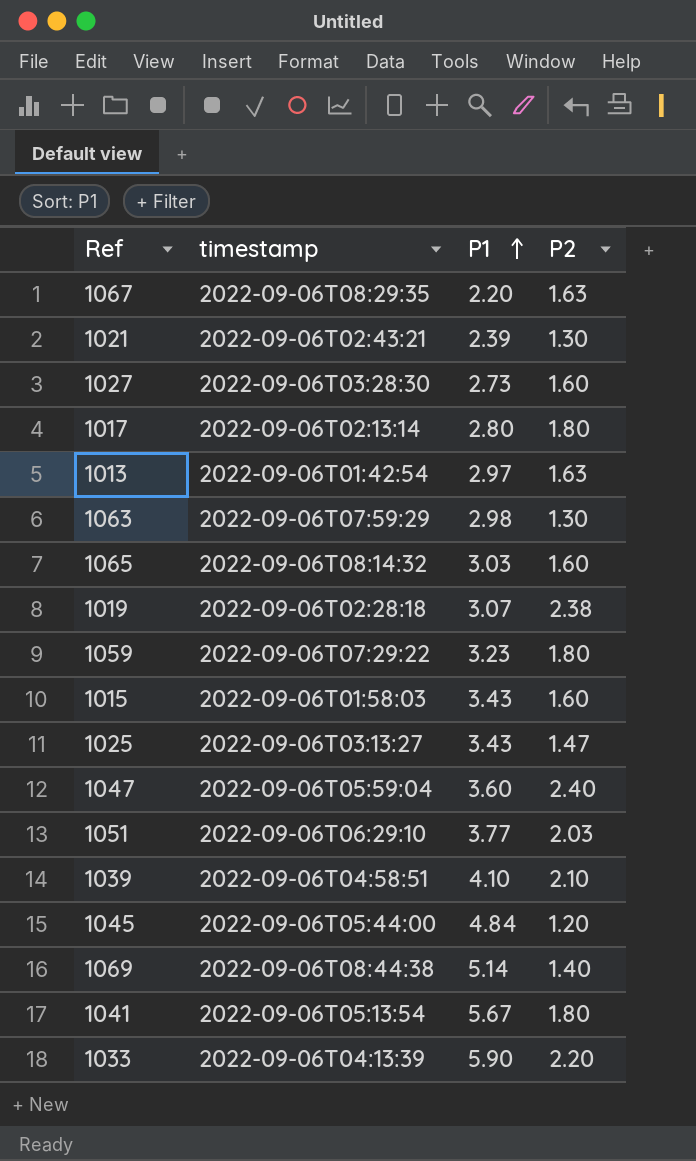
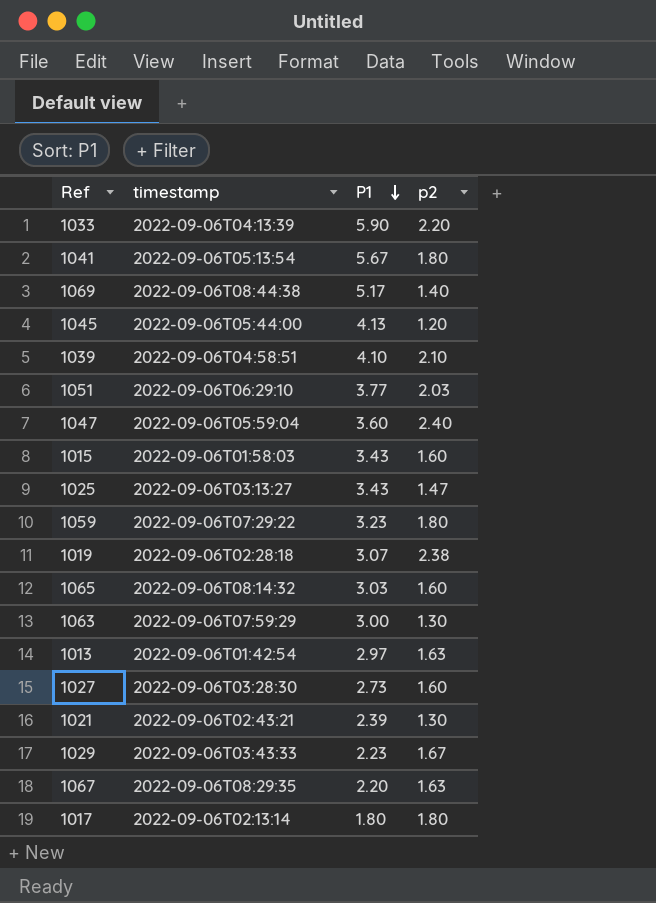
row order: P1 ascending -> P1 descending
column name: P2 -> p2
1069 | P1: 5.14 -> 5.17
1045 | P1: 4.84 -> 4.13
1063 | P1: 2.98 -> 3.00
row 1029: none -> 2022-09-06T03:43:33 | 2.23 | 1.67
1017 | P1: 2.80 -> 1.80

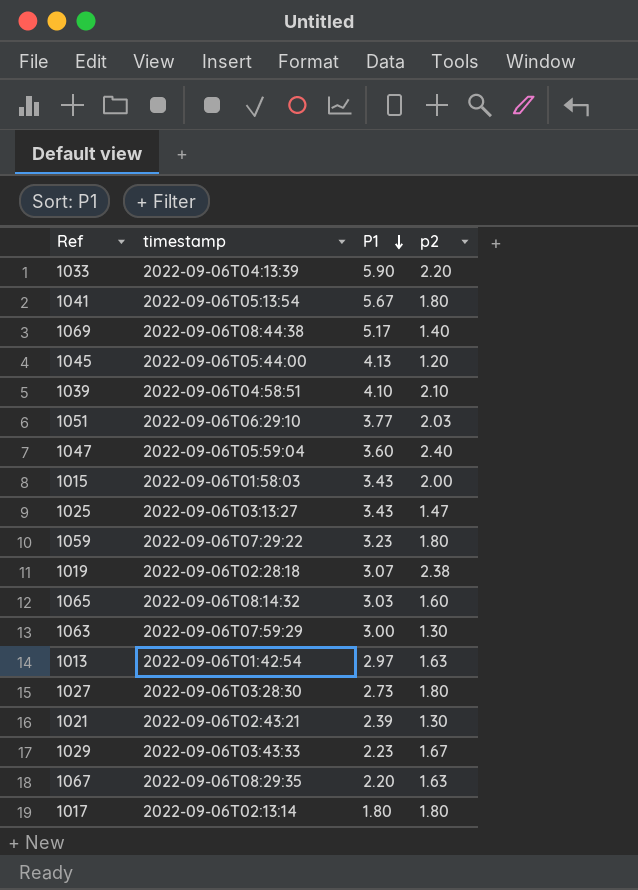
1015 | p2: 1.60 -> 2.00
1027 | p2: 1.60 -> 1.80

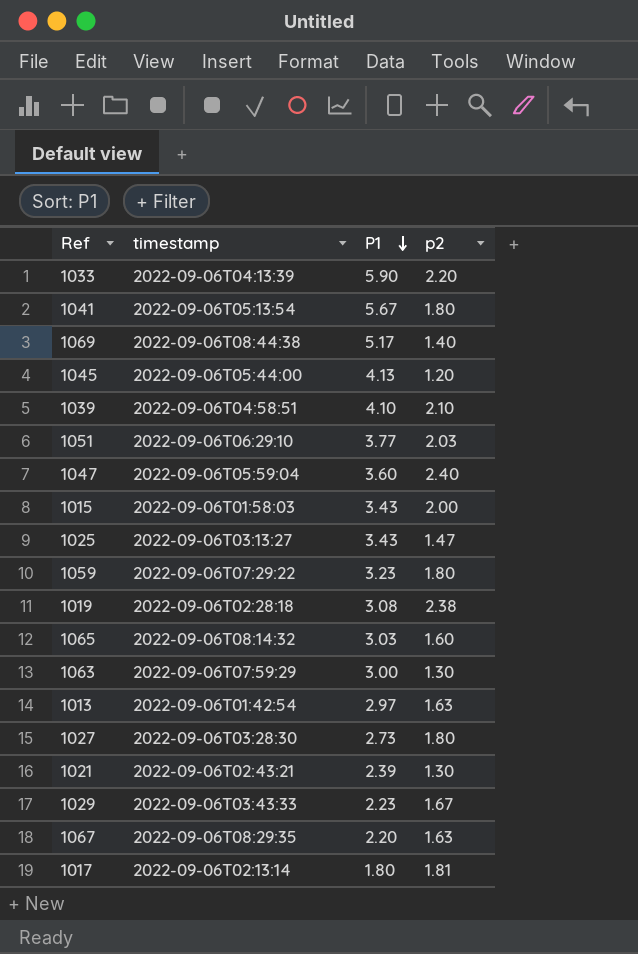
1019 | P1: 3.07 -> 3.08
1017 | p2: 1.80 -> 1.81

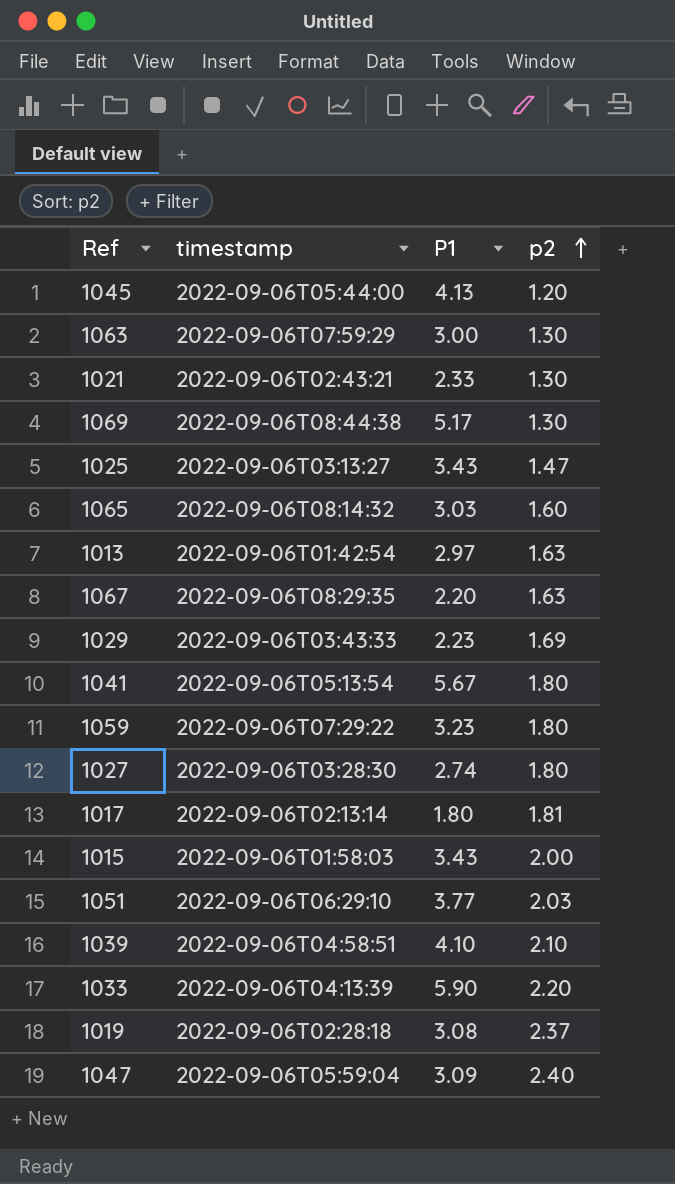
row order: P1 descending -> p2 ascending
1021 | P1: 2.39 -> 2.33
1069 | p2: 1.40 -> 1.30
1029 | p2: 1.67 -> 1.69
1027 | P1: 2.73 -> 2.74
1019 | p2: 2.38 -> 2.37
1047 | P1: 3.60 -> 3.09

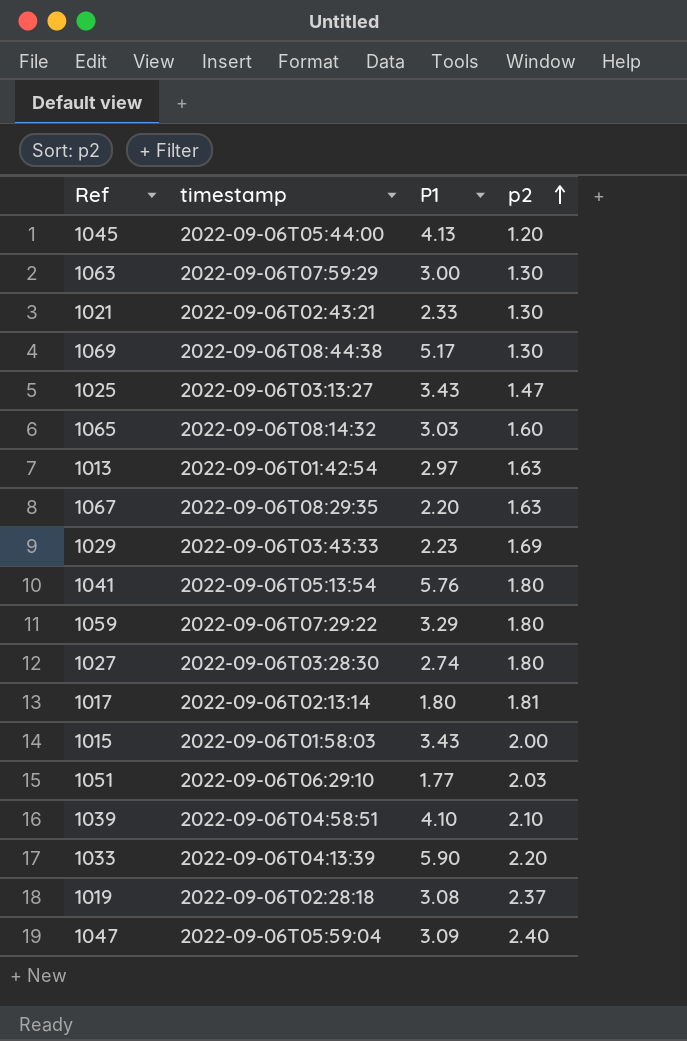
1041 | P1: 5.67 -> 5.76
1059 | P1: 3.23 -> 3.29
1051 | P1: 3.77 -> 1.77

